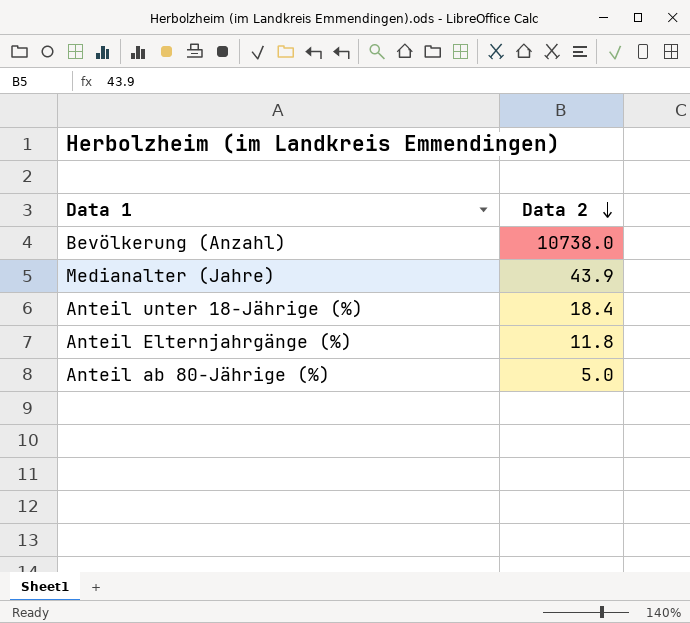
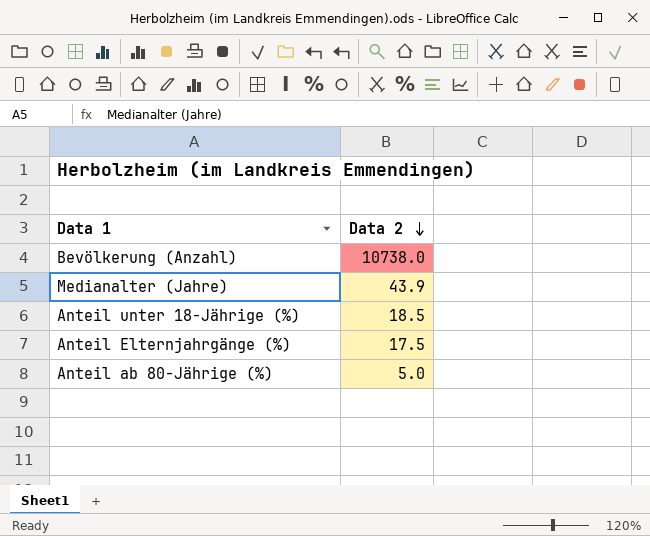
Anteil unter 18-Jährige (%) | Data 2: 18.4 -> 18.5
Anteil Elternjahrgänge (%) | Data 2: 11.8 -> 17.5

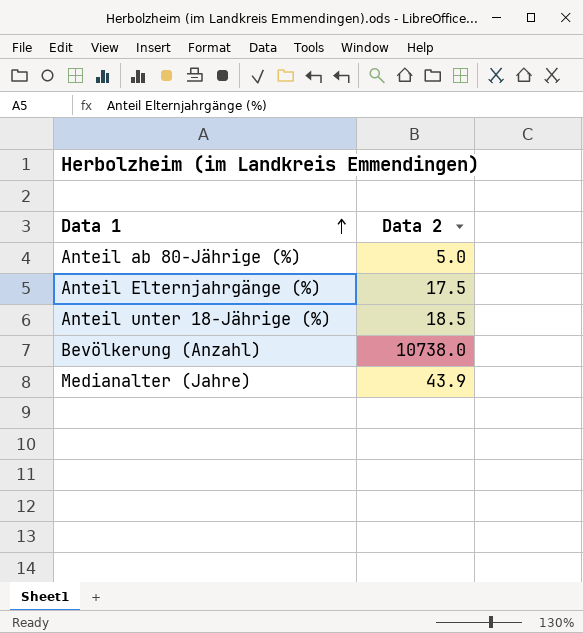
row order: Data 2 descending -> Data 1 ascending

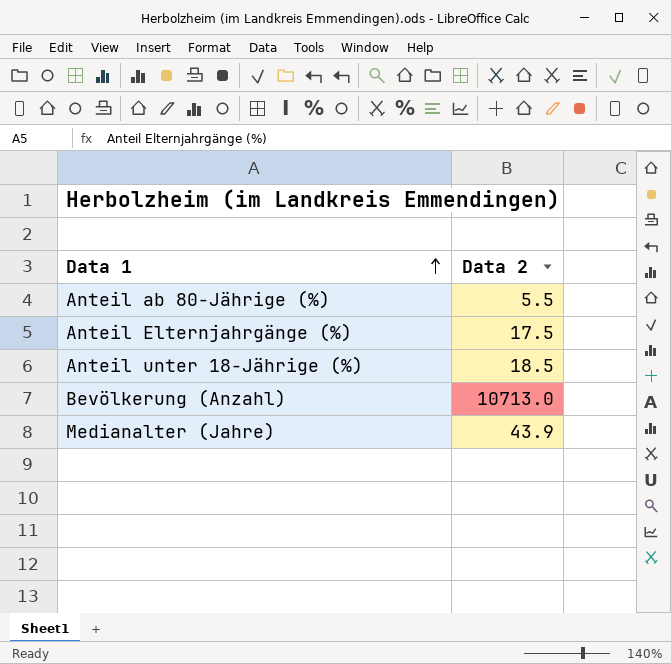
Anteil ab 80-Jährige (%) | Data 2: 5.0 -> 5.5
Bevölkerung (Anzahl) | Data 2: 10738.0 -> 10713.0

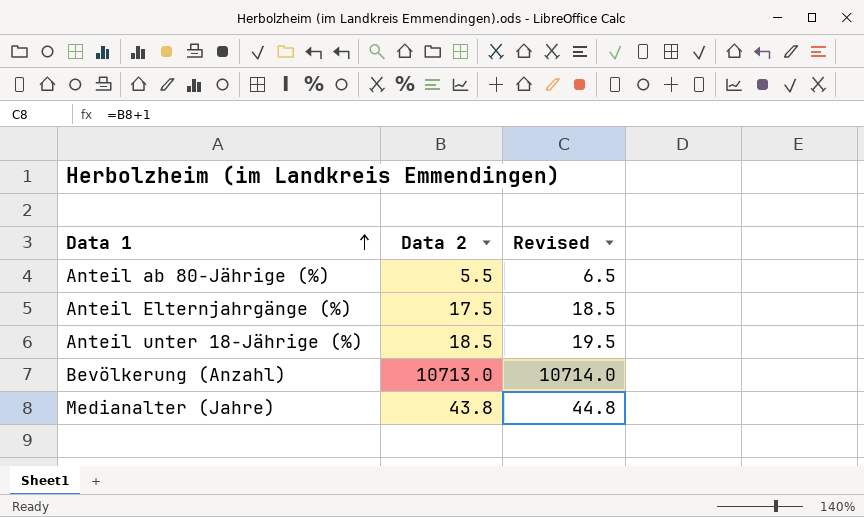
column Revised | formula: none -> [Data 2] + 1
Medianalter (Jahre) | Data 2: 43.9 -> 43.8

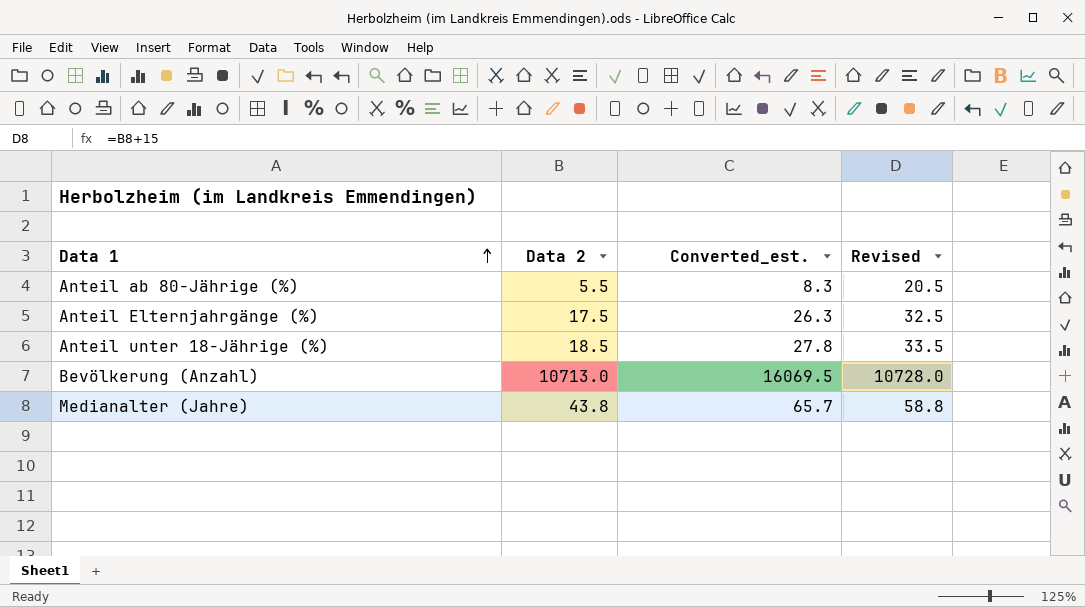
column Converted_est. | formula: none -> [Data 2] * 1.5
column Revised | formula: [Data 2] + 1 -> [Data 2] + 15

